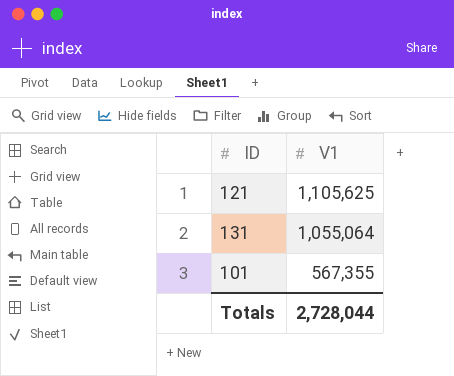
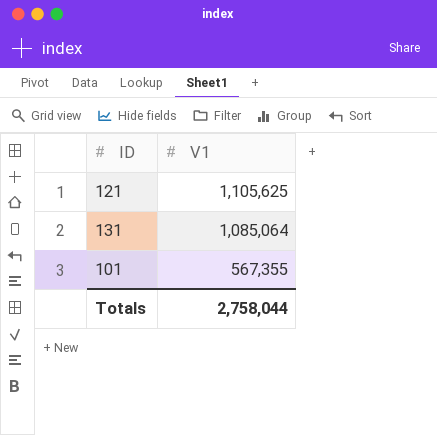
131 | V1: 1,055,064 -> 1,085,064
Totals | V1: 2,728,044 -> 2,758,044

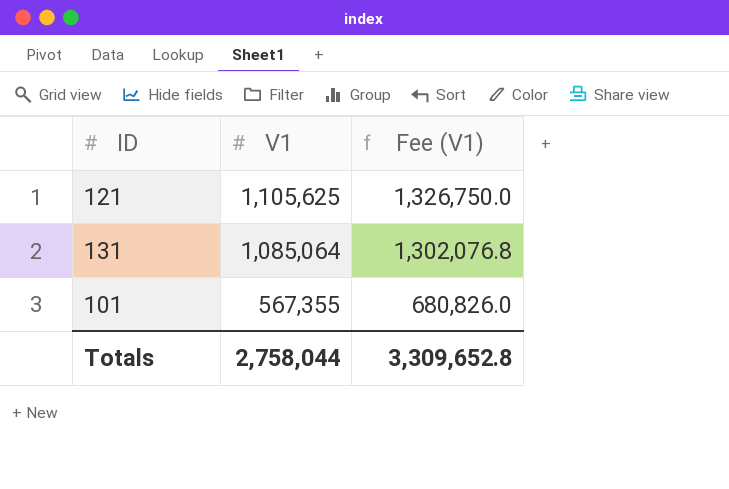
column Fee (V1) | formula: none -> [V1] * 1.2

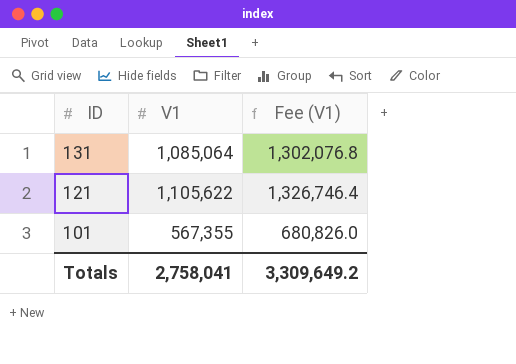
row order: V1 descending -> ID descending
121 | V1: 1,105,625 -> 1,105,622
121 | Fee (V1): 1,326,750.0 -> 1,326,746.4
Totals | V1: 2,758,044 -> 2,758,041
Totals | Fee (V1): 3,309,652.8 -> 3,309,649.2

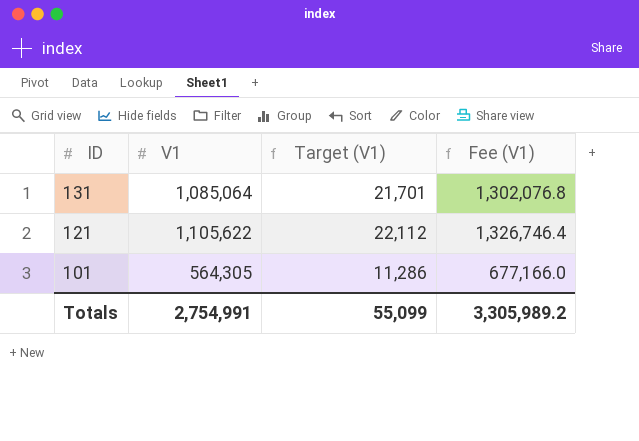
column Target (V1) | formula: none -> [V1] * 0.02
101 | V1: 567,355 -> 564,305
101 | Fee (V1): 680,826.0 -> 677,166.0
Totals | V1: 2,758,041 -> 2,754,991
Totals | Fee (V1): 3,309,649.2 -> 3,305,989.2

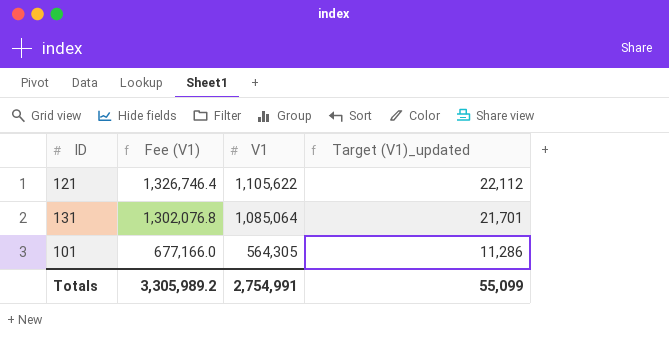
row order: ID descending -> Fee (V1) descending
column Fee (V1) | position: 4 -> 2
column name: Target (V1) -> Target (V1)_updated

